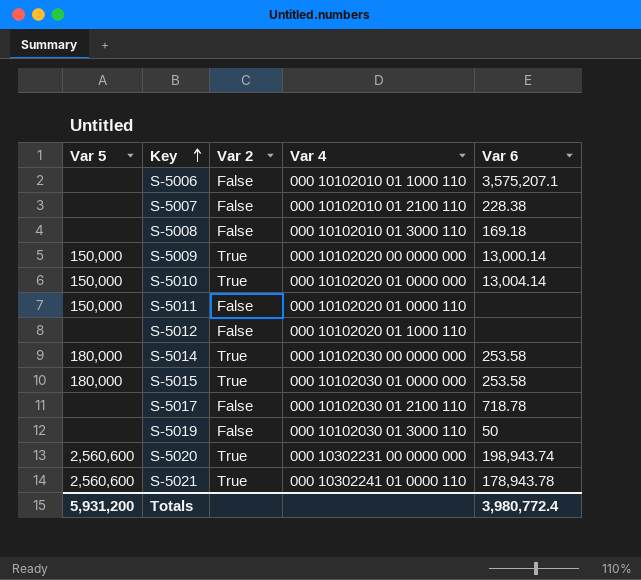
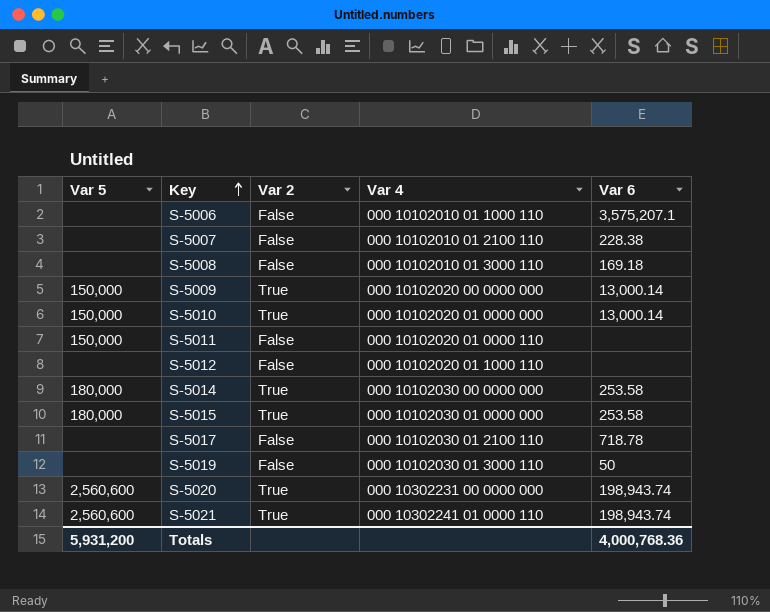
S-5010 | Var 6: 13,004.14 -> 13,000.14
S-5021 | Var 6: 178,943.78 -> 198,943.74
Totals | Var 6: 3,980,772.4 -> 4,000,768.36

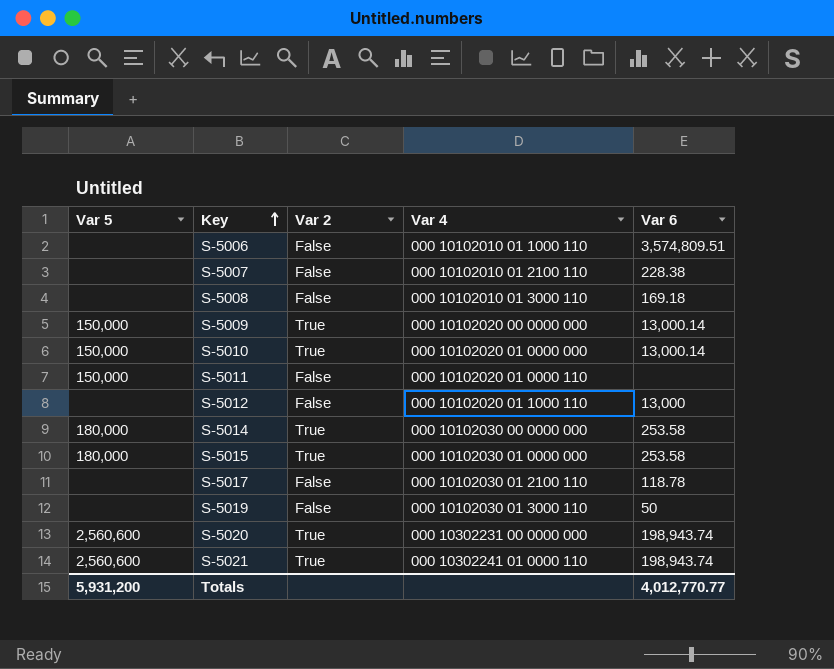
S-5006 | Var 6: 3,575,207.1 -> 3,574,809.51
S-5012 | Var 6: none -> 13,000
S-5017 | Var 6: 718.78 -> 118.78
Totals | Var 6: 4,000,768.36 -> 4,012,770.77

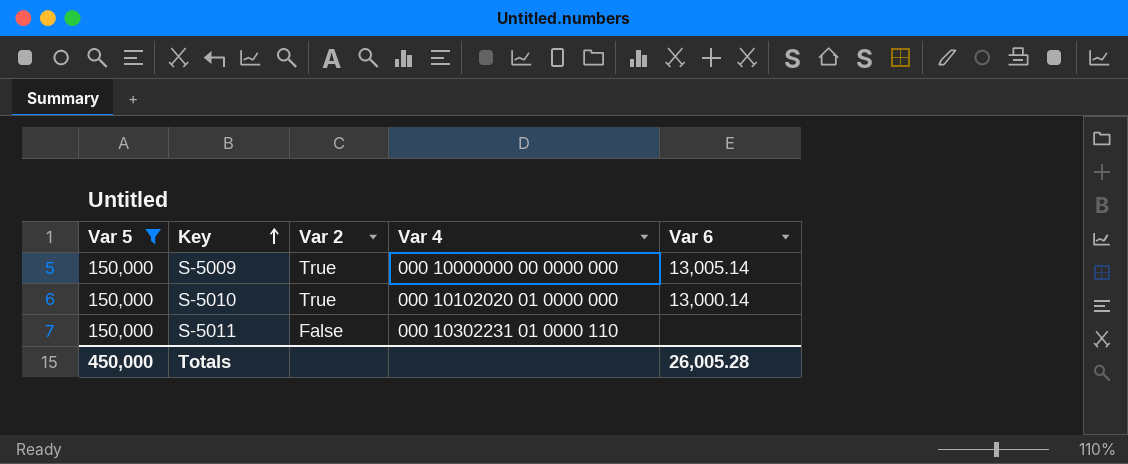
filter: none -> Var 5 = 150,000
S-5009 | Var 4: 000 10102020 00 0000 000 -> 000 10000000 00 0000 000
S-5009 | Var 6: 13,000.14 -> 13,005.14
S-5011 | Var 4: 000 10102020 01 0000 110 -> 000 10302231 01 0000 110
Totals | Var 5: 5,931,200 -> 450,000
Totals | Var 6: 4,012,770.77 -> 26,005.28

